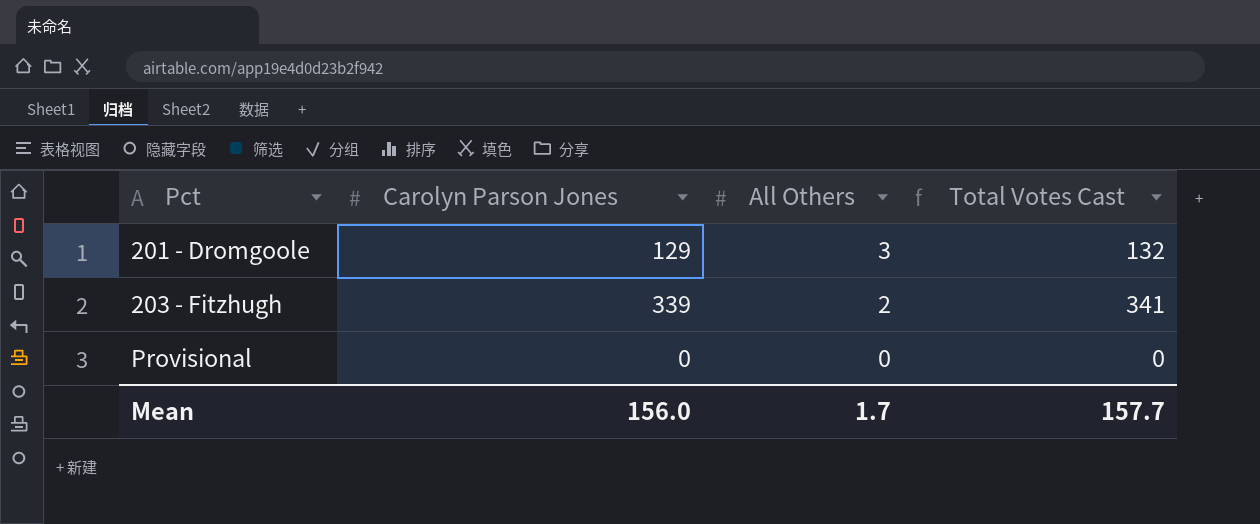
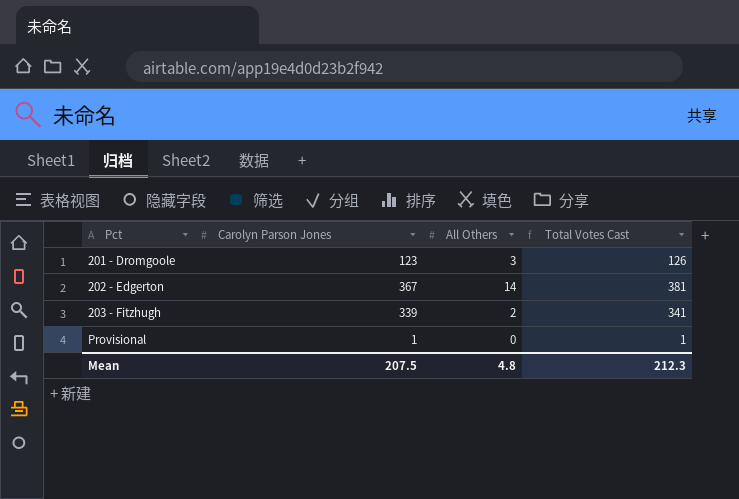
201 - Dromgoole | Carolyn Parson Jones: 129 -> 123
201 - Dromgoole | Total Votes Cast: 132 -> 126
row 202 - Edgerton: none -> 367 | 14 | 381
Provisional | Carolyn Parson Jones: 0 -> 1
Provisional | Total Votes Cast: 0 -> 1
Mean | Carolyn Parson Jones: 156.0 -> 207.5
Mean | All Others: 1.7 -> 4.8
Mean | Total Votes Cast: 157.7 -> 212.3

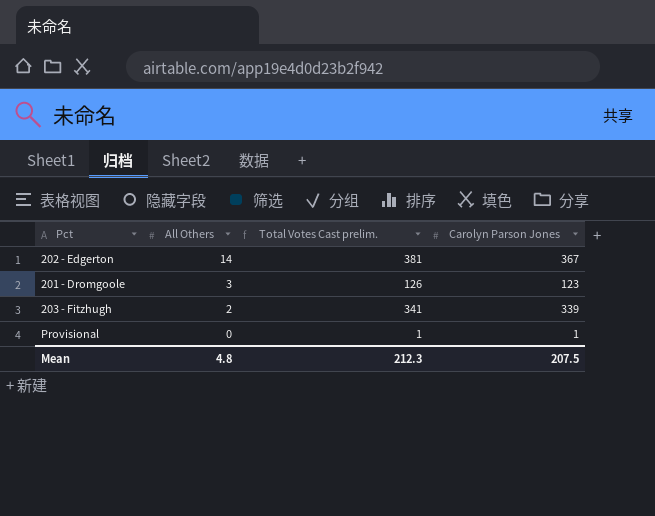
row order: Pct ascending -> All Others descending
column name: Total Votes Cast -> Total Votes Cast prelim.
column Carolyn Parson Jones | position: 2 -> 4

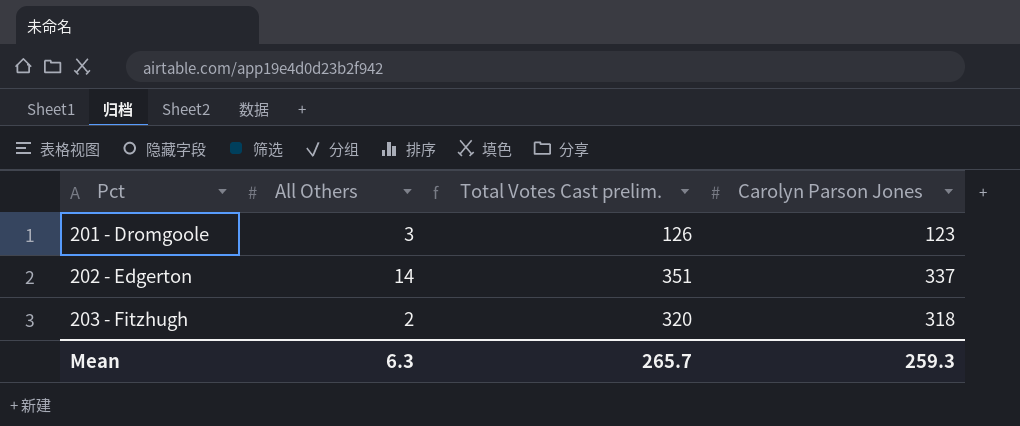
row order: All Others descending -> Pct ascending
row Provisional: 0 | 1 | 1 -> none
202 - Edgerton | Total Votes Cast prelim.: 381 -> 351
202 - Edgerton | Carolyn Parson Jones: 367 -> 337
203 - Fitzhugh | Total Votes Cast prelim.: 341 -> 320
203 - Fitzhugh | Carolyn Parson Jones: 339 -> 318
Mean | All Others: 4.8 -> 6.3
Mean | Total Votes Cast prelim.: 212.3 -> 265.7
Mean | Carolyn Parson Jones: 207.5 -> 259.3

